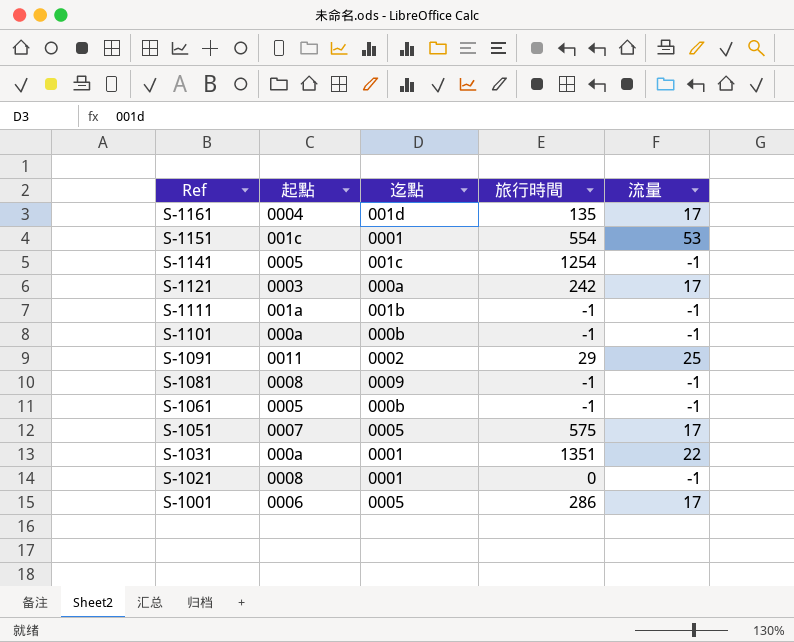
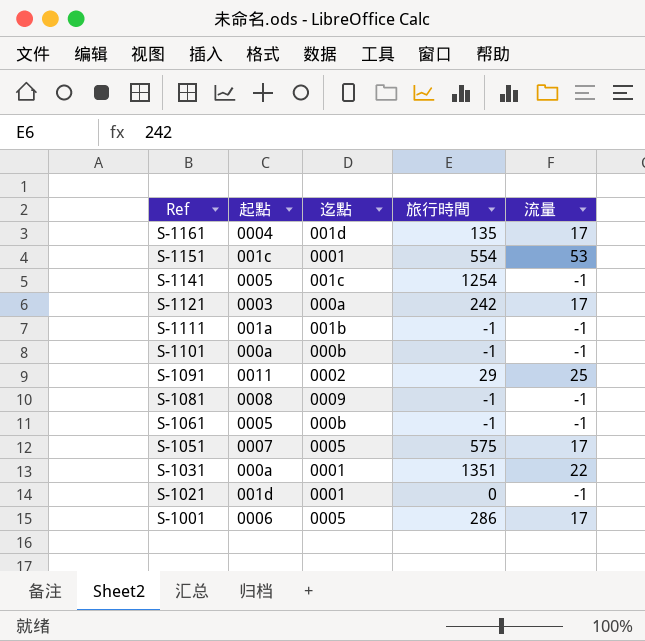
S-1021 | 起點: 0008 -> 001d

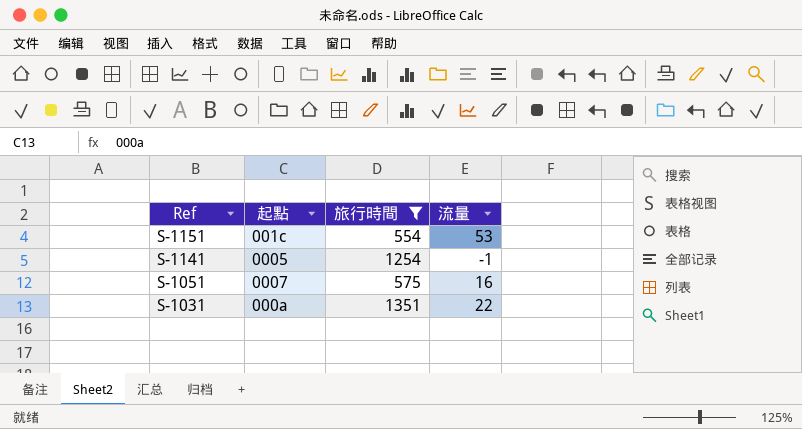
filter: none -> 旅行時間 >= 554
column 迄點 | position: 3 -> none
S-1051 | 流量: 17 -> 16

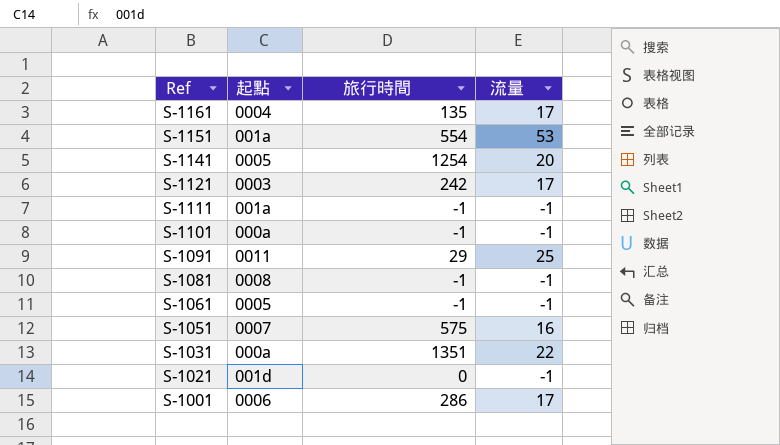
filter: 旅行時間 >= 554 -> none
S-1151 | 起點: 001c -> 001a
S-1141 | 流量: -1 -> 20

